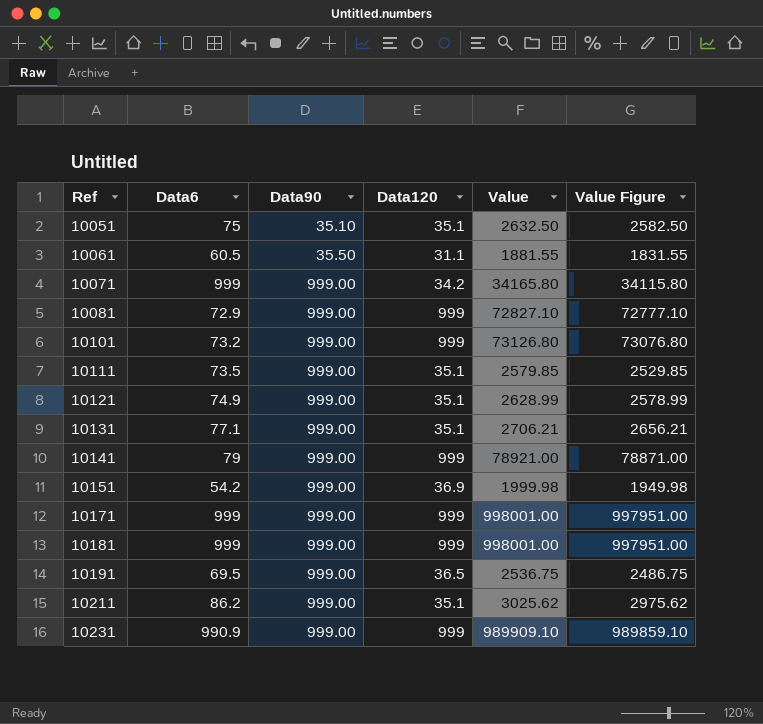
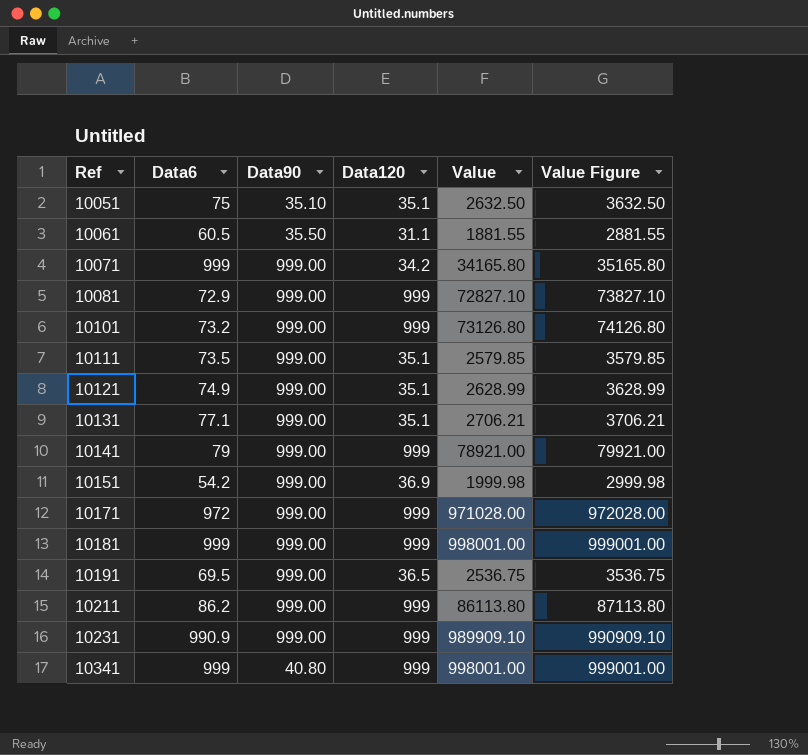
column Value Figure | formula: [Value] - 50 -> [Value] + 1000
10171 | Data6: 999 -> 972
10171 | Value: 998001.00 -> 971028.00
10211 | Data120: 35.1 -> 999
10211 | Value: 3025.62 -> 86113.80
row 10341: none -> 999 | 40.80 | 999 | 998001.00 | 999001.00

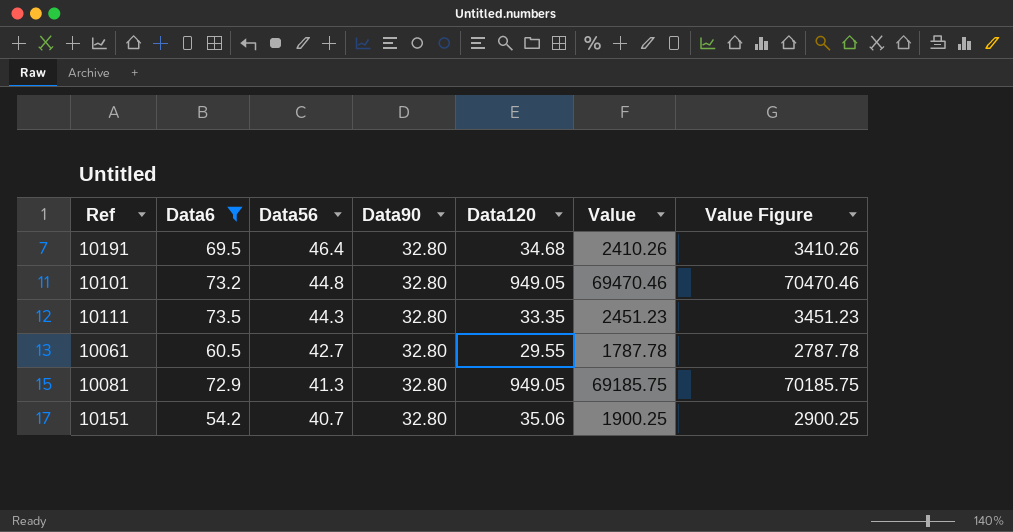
filter: none -> Data6 <= 73.5
row order: Ref ascending -> Data56 descending
column Data56 | position: none -> 3
10191 | Data90: 999.00 -> 32.80
10191 | Data120: 36.5 -> 34.68
10191 | Value: 2536.75 -> 2410.26
10191 | Value Figure: 3536.75 -> 3410.26
10101 | Data90: 999.00 -> 32.80
10101 | Data120: 999 -> 949.05
10101 | Value: 73126.80 -> 69470.46
10101 | Value Figure: 74126.80 -> 70470.46
10111 | Data90: 999.00 -> 32.80
10111 | Data120: 35.1 -> 33.35
10111 | Value: 2579.85 -> 2451.23
10111 | Value Figure: 3579.85 -> 3451.23
10061 | Data90: 35.50 -> 32.80
10061 | Data120: 31.1 -> 29.55
10061 | Value: 1881.55 -> 1787.78
10061 | Value Figure: 2881.55 -> 2787.78
10081 | Data90: 999.00 -> 32.80
10081 | Data120: 999 -> 949.05
10081 | Value: 72827.10 -> 69185.75
10081 | Value Figure: 73827.10 -> 70185.75
10151 | Data90: 999.00 -> 32.80
10151 | Data120: 36.9 -> 35.06
10151 | Value: 1999.98 -> 1900.25
10151 | Value Figure: 2999.98 -> 2900.25

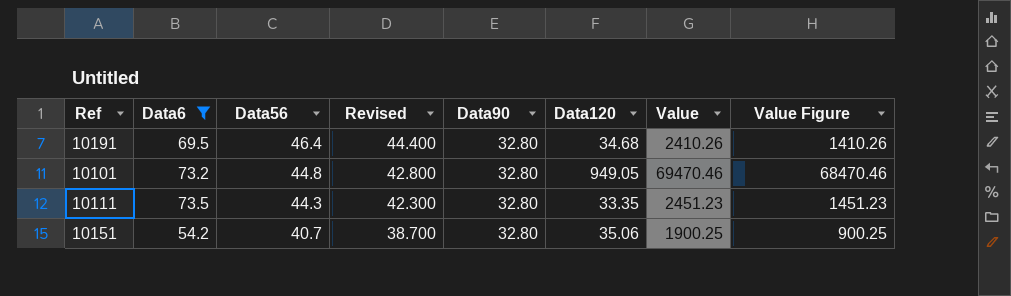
column Revised | formula: none -> [Data56] - 2
column Value Figure | formula: [Value] + 1000 -> [Value] - 1000
row 10061: 60.5 | 42.7 | 32.80 | 29.55 | 1787.78 | 2787.78 -> none
row 10081: 72.9 | 41.3 | 32.80 | 949.05 | 69185.75 | 70185.75 -> none

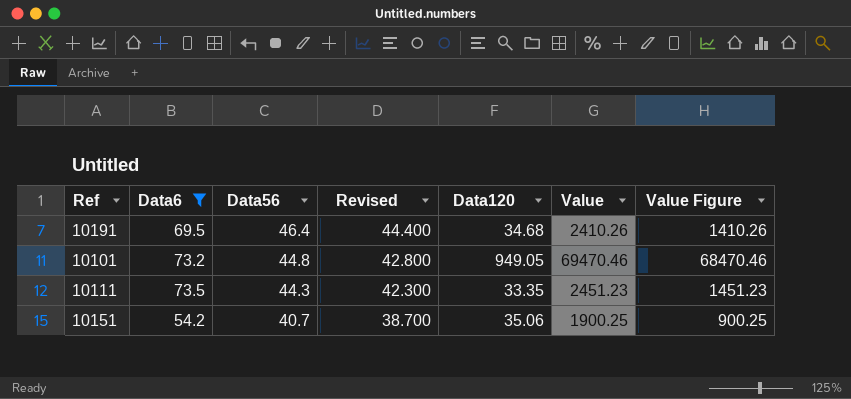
column Data90 | position: 5 -> none

